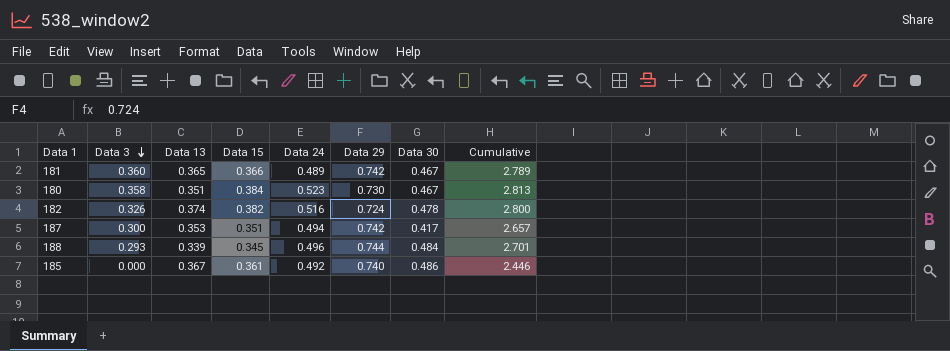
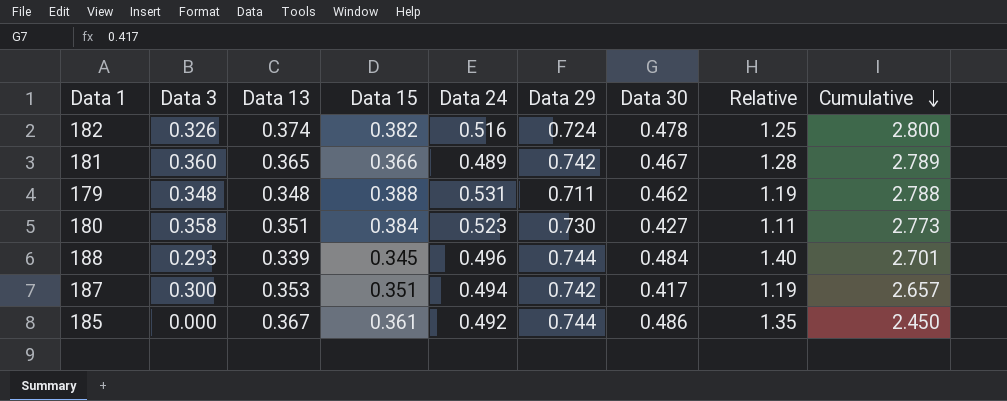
row order: Data 3 descending -> Cumulative descending
column Relative | formula: none -> [Data 30] / [Data 15]
row 179: none -> 0.348 | 0.348 | 0.388 | 0.531 | 0.711 | 0.462 | 1.19 | 2.788
180 | Data 30: 0.467 -> 0.427
180 | Cumulative: 2.813 -> 2.773
185 | Data 29: 0.740 -> 0.744
185 | Cumulative: 2.446 -> 2.450

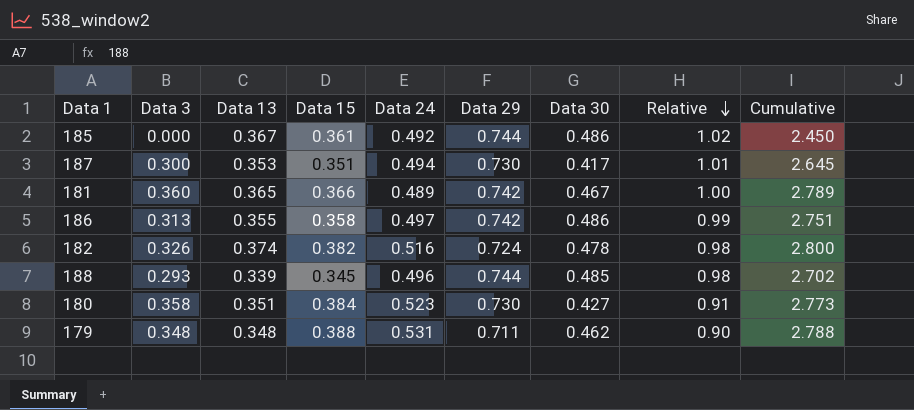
row order: Cumulative descending -> Relative descending
column Relative | formula: [Data 30] / [Data 15] -> [Data 13] / [Data 15]
187 | Data 29: 0.742 -> 0.730
187 | Cumulative: 2.657 -> 2.645
row 186: none -> 0.313 | 0.355 | 0.358 | 0.497 | 0.742 | 0.486 | 0.99 | 2.751
188 | Data 30: 0.484 -> 0.485
188 | Cumulative: 2.701 -> 2.702

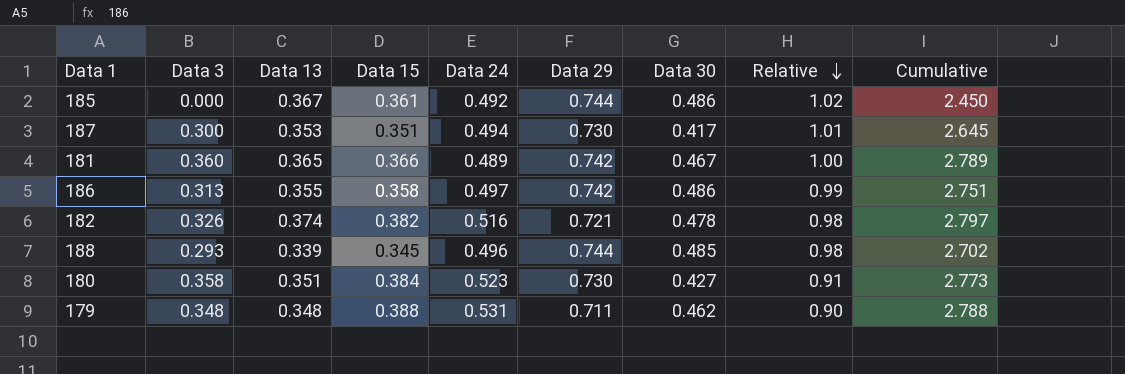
182 | Data 29: 0.724 -> 0.721
182 | Cumulative: 2.800 -> 2.797

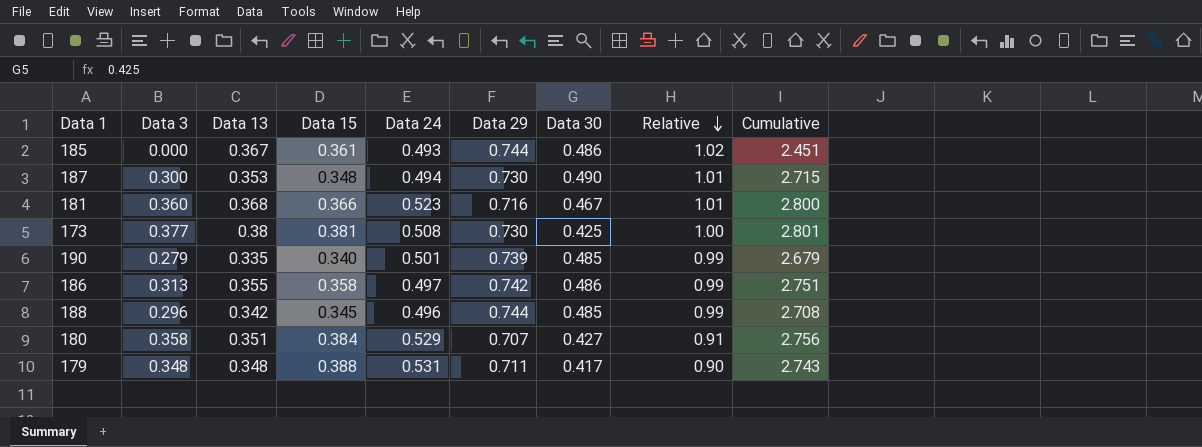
row 182: 0.326 | 0.374 | 0.382 | 0.516 | 0.721 | 0.478 | 0.98 | 2.797 -> none
185 | Data 24: 0.492 -> 0.493
185 | Cumulative: 2.450 -> 2.451
187 | Data 15: 0.351 -> 0.348
187 | Data 30: 0.417 -> 0.490
187 | Cumulative: 2.645 -> 2.715
181 | Data 13: 0.365 -> 0.368
181 | Data 24: 0.489 -> 0.523
181 | Data 29: 0.742 -> 0.716
181 | Relative: 1.00 -> 1.01
181 | Cumulative: 2.789 -> 2.800
row 173: none -> 0.377 | 0.38 | 0.381 | 0.508 | 0.730 | 0.425 | 1.00 | 2.801
row 190: none -> 0.279 | 0.335 | 0.340 | 0.501 | 0.739 | 0.485 | 0.99 | 2.679
188 | Data 3: 0.293 -> 0.296
188 | Data 13: 0.339 -> 0.342
188 | Relative: 0.98 -> 0.99
188 | Cumulative: 2.702 -> 2.708
180 | Data 24: 0.523 -> 0.529
180 | Data 29: 0.730 -> 0.707
180 | Cumulative: 2.773 -> 2.756
179 | Data 30: 0.462 -> 0.417
179 | Cumulative: 2.788 -> 2.743

